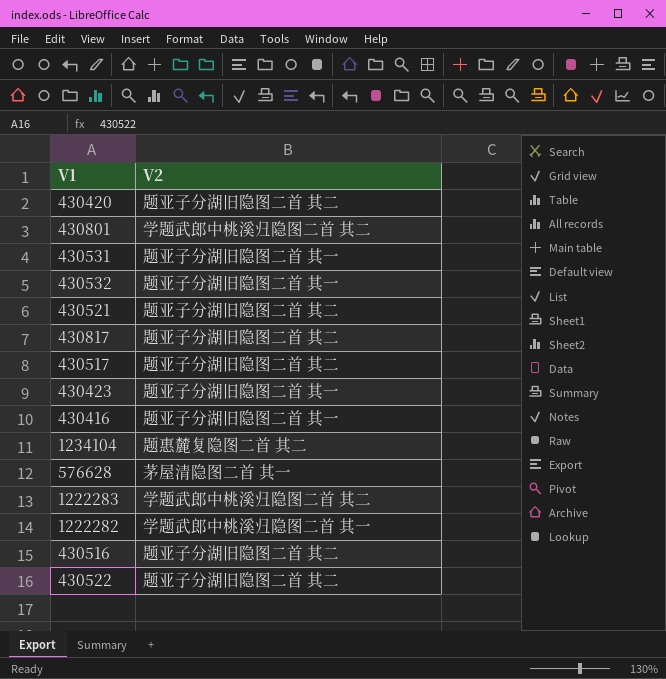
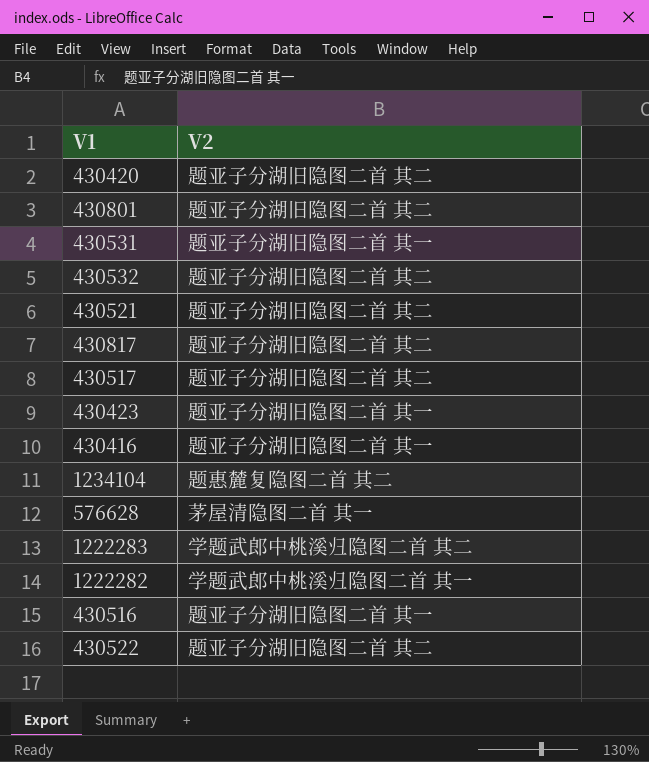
430801 | V2: 学题武郎中桃溪归隐图二首 其二 -> 题亚子分湖旧隐图二首 其二
430532 | V2: 题亚子分湖旧隐图二首 其一 -> 题亚子分湖旧隐图二首 其二
430516 | V2: 题亚子分湖旧隐图二首 其二 -> 题亚子分湖旧隐图二首 其一

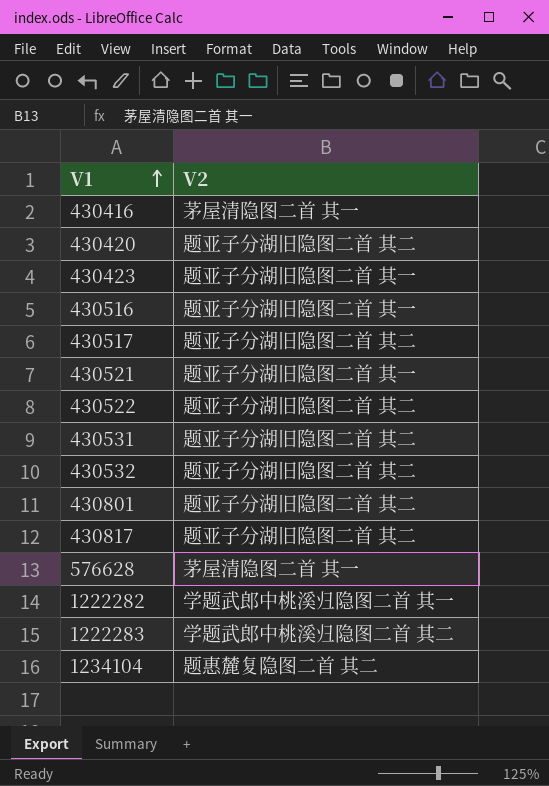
row order: none -> V1 ascending
430416 | V2: 题亚子分湖旧隐图二首 其一 -> 茅屋清隐图二首 其一
430521 | V2: 题亚子分湖旧隐图二首 其二 -> 题亚子分湖旧隐图二首 其一
430531 | V2: 题亚子分湖旧隐图二首 其一 -> 题亚子分湖旧隐图二首 其二

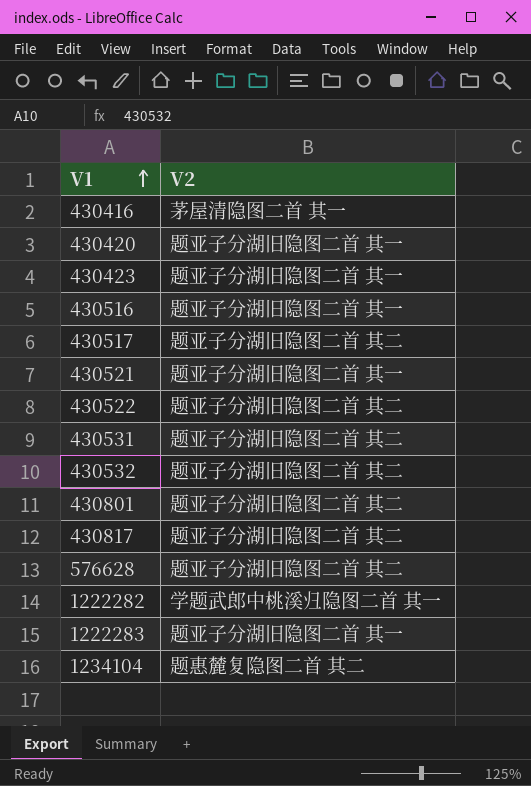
430420 | V2: 题亚子分湖旧隐图二首 其二 -> 题亚子分湖旧隐图二首 其一
576628 | V2: 茅屋清隐图二首 其一 -> 题亚子分湖旧隐图二首 其二
1222283 | V2: 学题武郎中桃溪归隐图二首 其二 -> 题亚子分湖旧隐图二首 其一

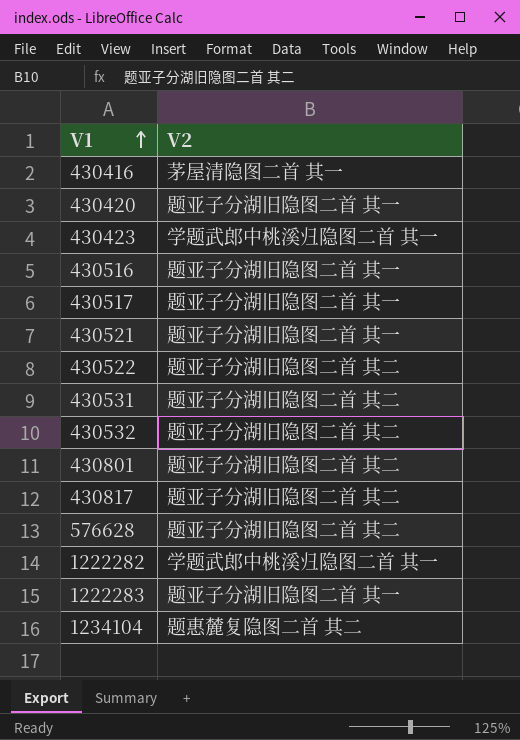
430423 | V2: 题亚子分湖旧隐图二首 其一 -> 学题武郎中桃溪归隐图二首 其一
430517 | V2: 题亚子分湖旧隐图二首 其二 -> 题亚子分湖旧隐图二首 其一

